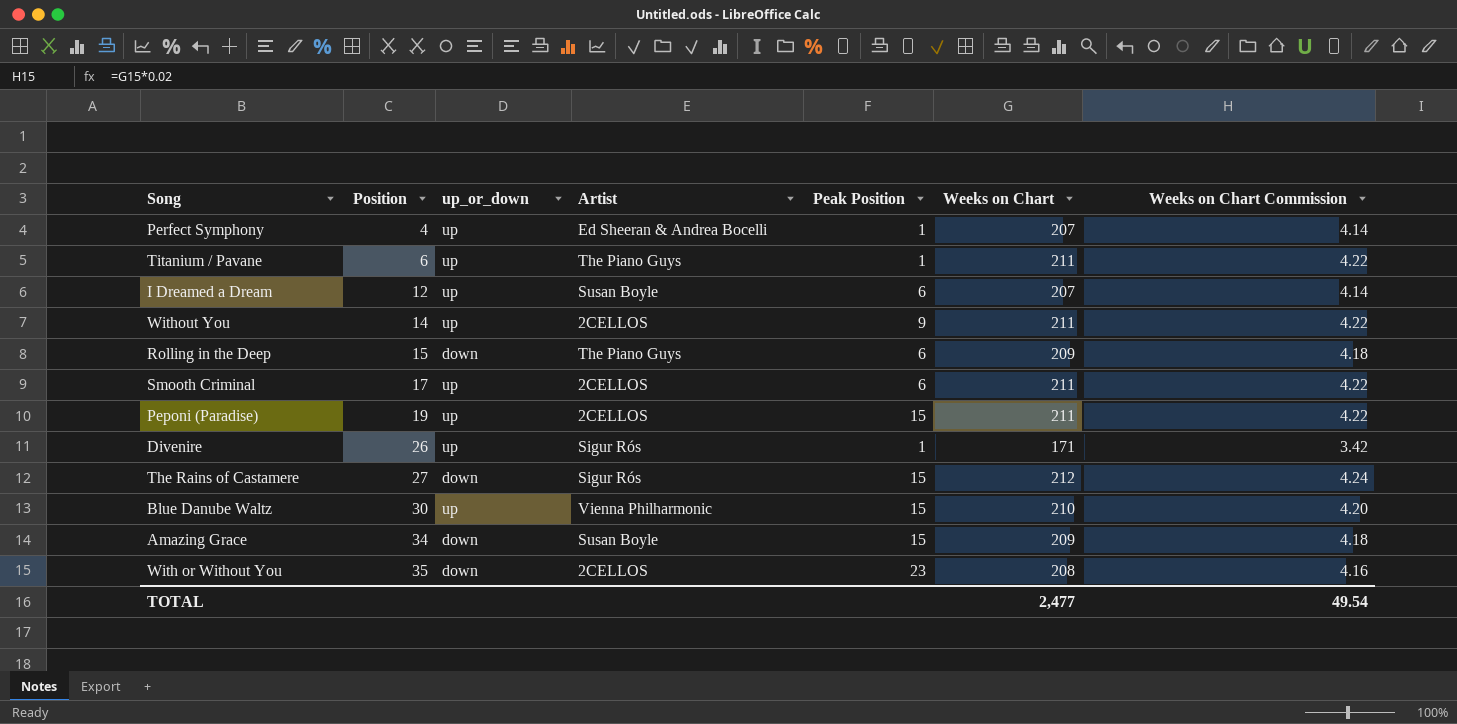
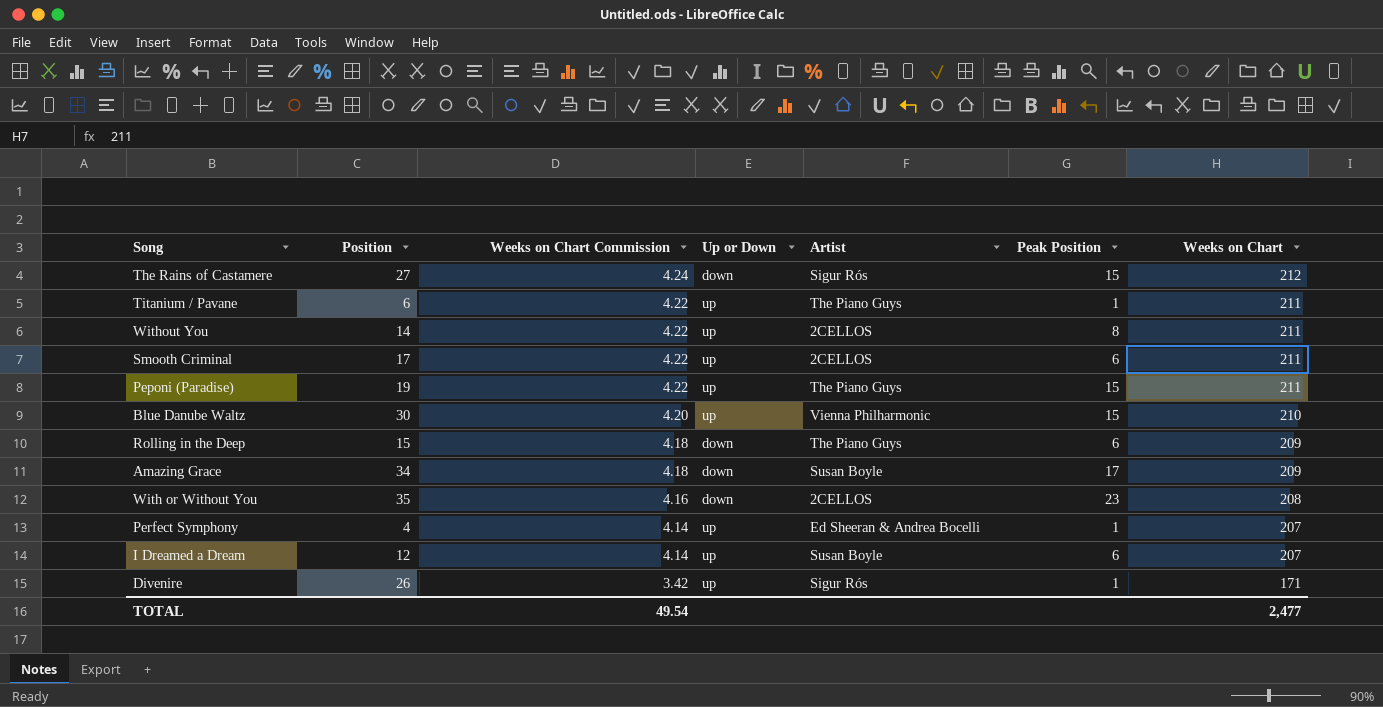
row order: Position ascending -> Weeks on Chart Commission descending
column Weeks on Chart Commission | position: 7 -> 3
column name: up_or_down -> Up or Down
Without You | Peak Position: 9 -> 8
Peponi (Paradise) | Artist: 2CELLOS -> The Piano Guys
Amazing Grace | Peak Position: 15 -> 17

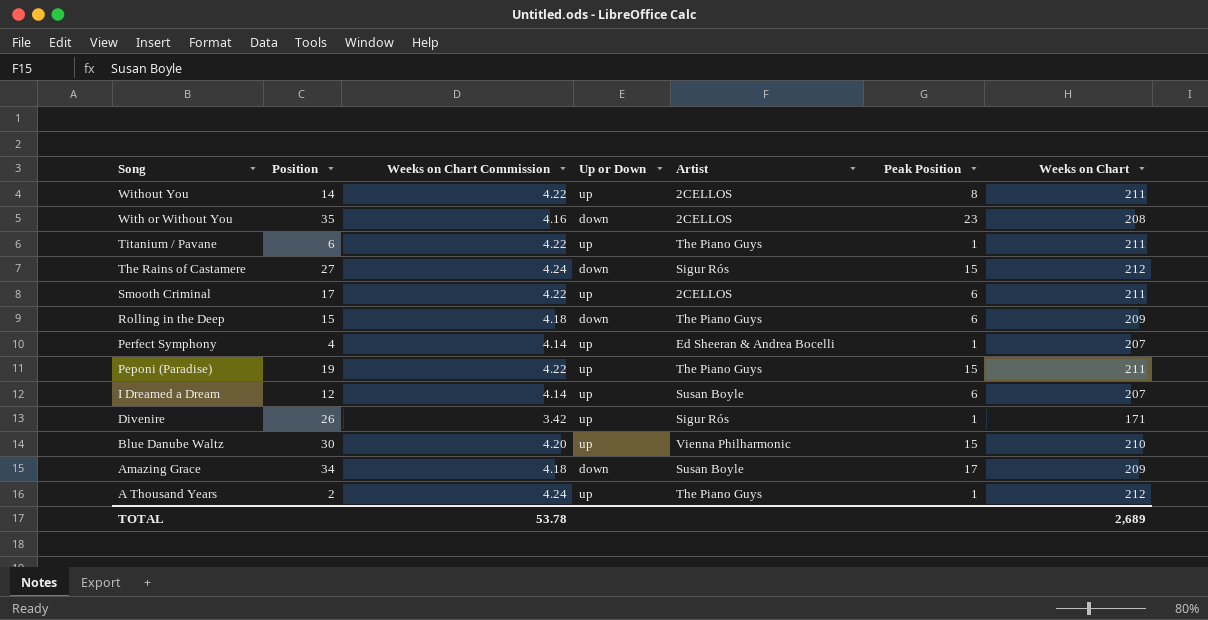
row order: Weeks on Chart Commission descending -> Song descending
row A Thousand Years: none -> 2 | 4.24 | up | The Piano Guys | 1 | 212
TOTAL | Weeks on Chart Commission: 49.54 -> 53.78
TOTAL | Weeks on Chart: 2,477 -> 2,689

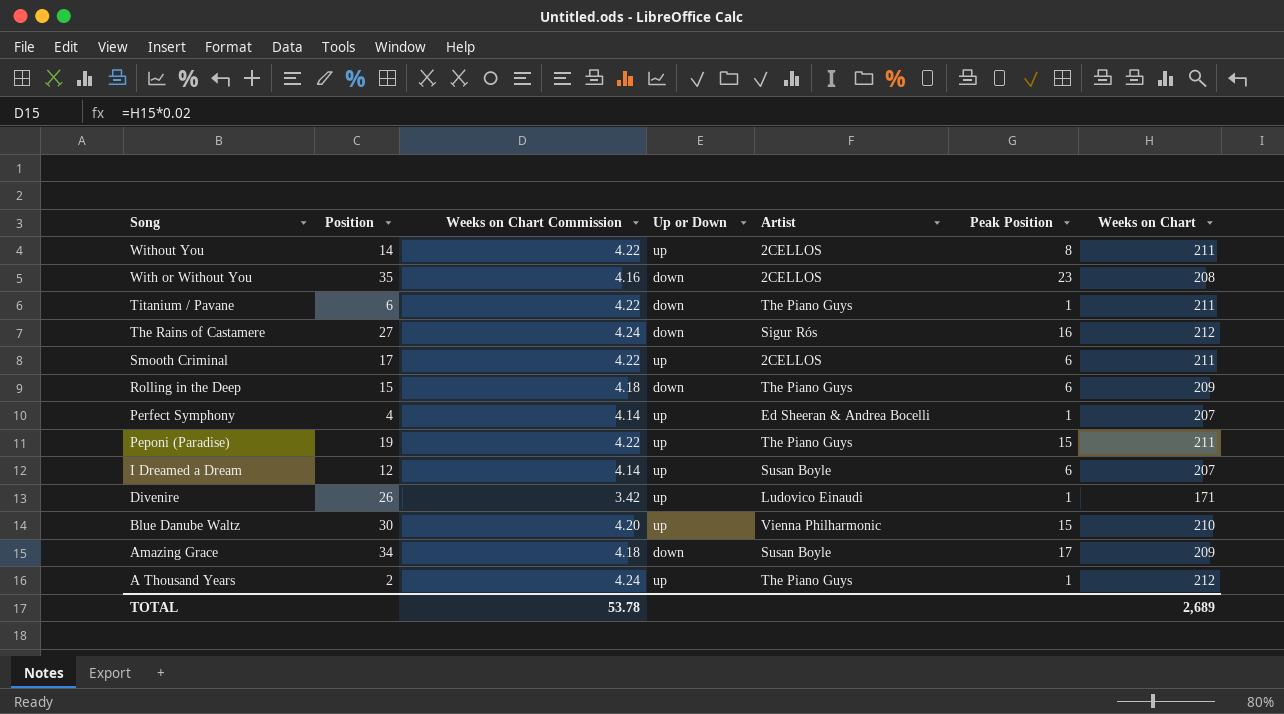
Titanium / Pavane | Up or Down: up -> down
The Rains of Castamere | Peak Position: 15 -> 16
Divenire | Artist: Sigur Rós -> Ludovico Einaudi

